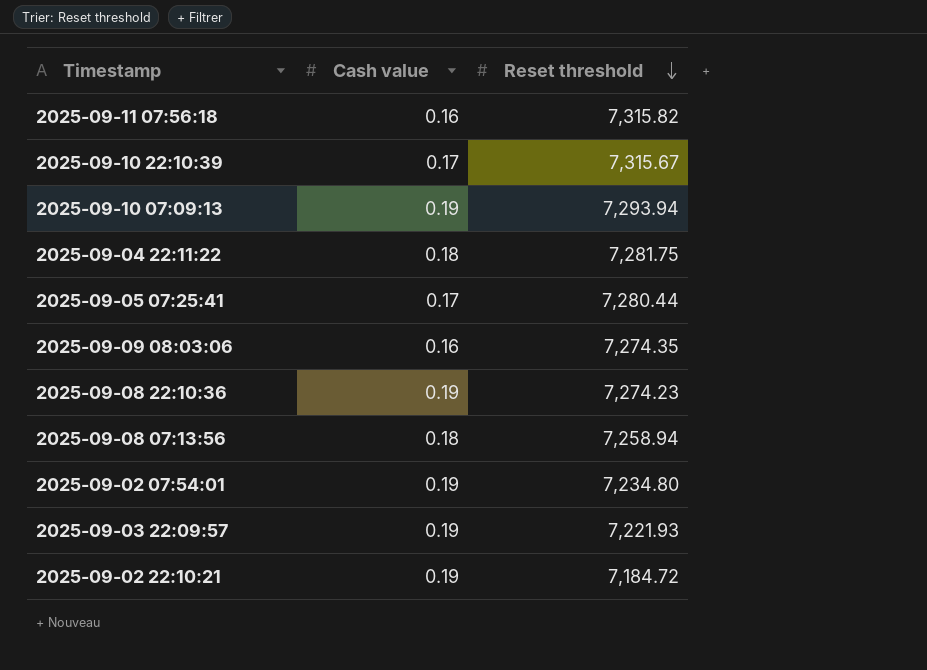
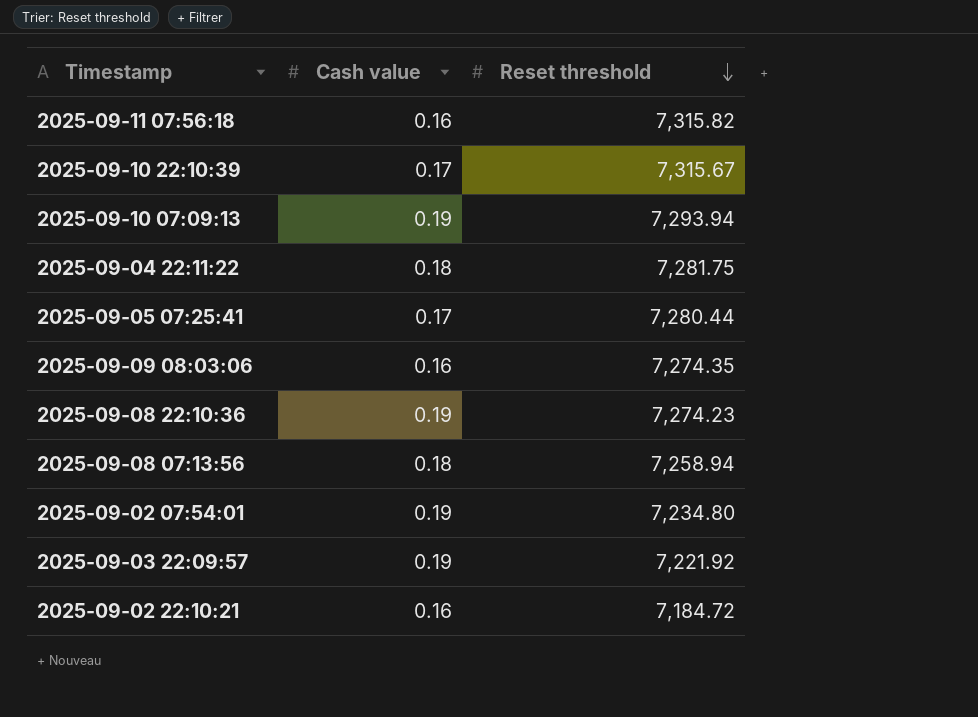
2025-09-03 22:09:57 | Reset threshold: 7,221.93 -> 7,221.92
2025-09-02 22:10:21 | Cash value: 0.19 -> 0.16

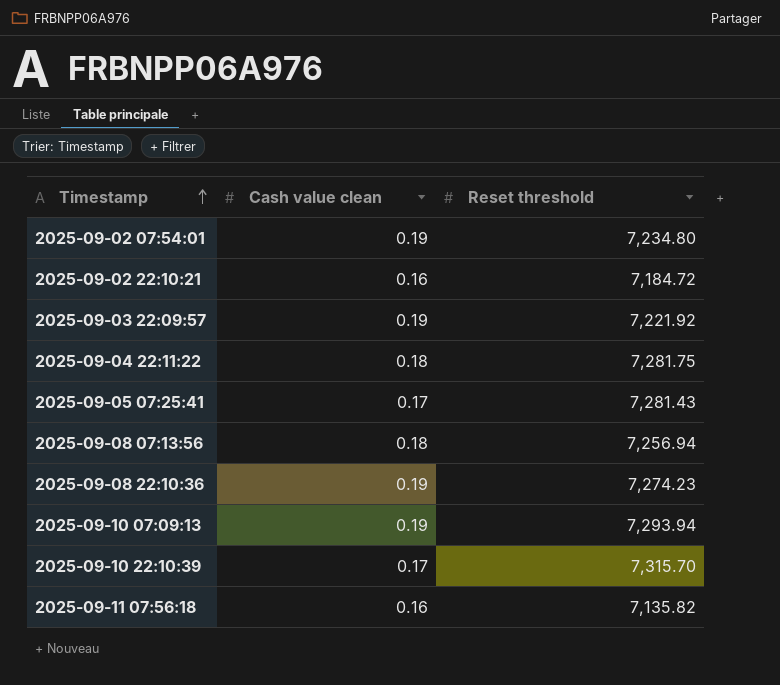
row order: Reset threshold descending -> Timestamp ascending
column name: Cash value -> Cash value clean
row 2025-09-09 08:03:06: 0.16 | 7,274.35 -> none
2025-09-05 07:25:41 | Reset threshold: 7,280.44 -> 7,281.43
2025-09-08 07:13:56 | Reset threshold: 7,258.94 -> 7,256.94
2025-09-10 22:10:39 | Reset threshold: 7,315.67 -> 7,315.70
2025-09-11 07:56:18 | Reset threshold: 7,315.82 -> 7,135.82

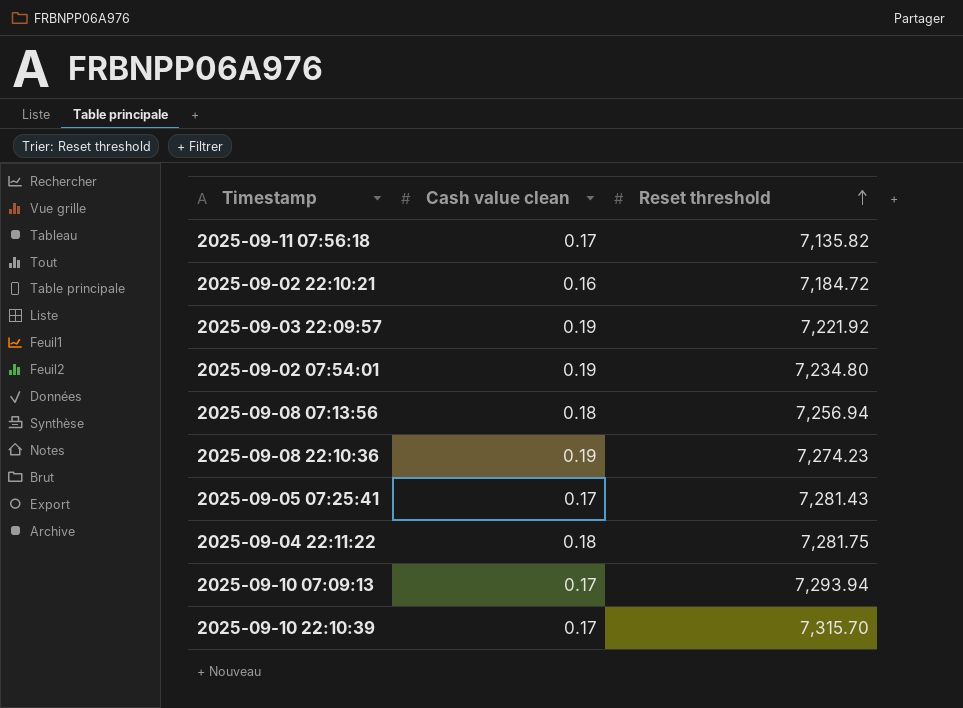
row order: Timestamp ascending -> Reset threshold ascending
2025-09-11 07:56:18 | Cash value clean: 0.16 -> 0.17
2025-09-10 07:09:13 | Cash value clean: 0.19 -> 0.17

